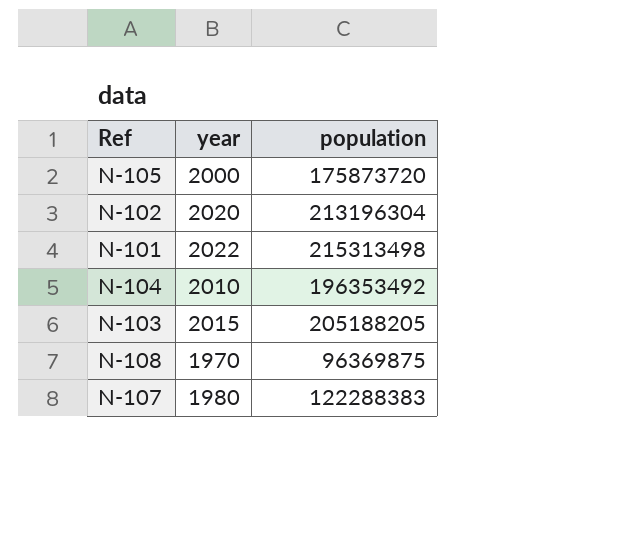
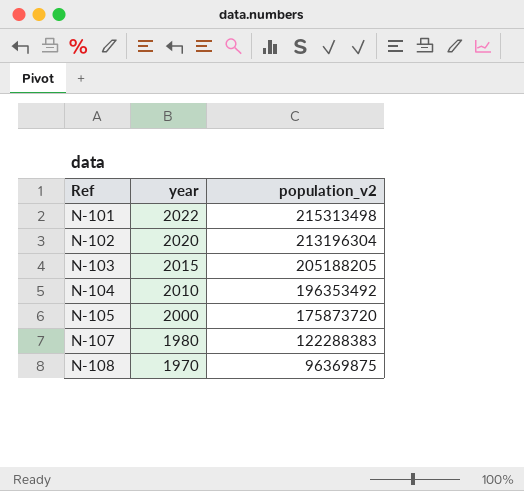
row order: none -> Ref ascending
column name: population -> population_v2

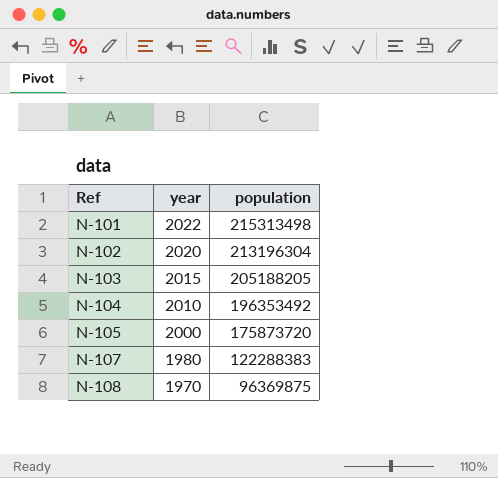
column name: population_v2 -> population

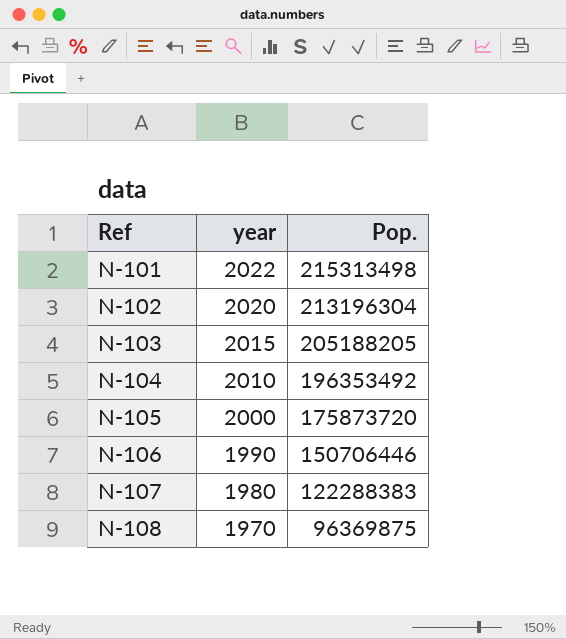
column name: population -> Pop.
row N-106: none -> 1990 | 150706446

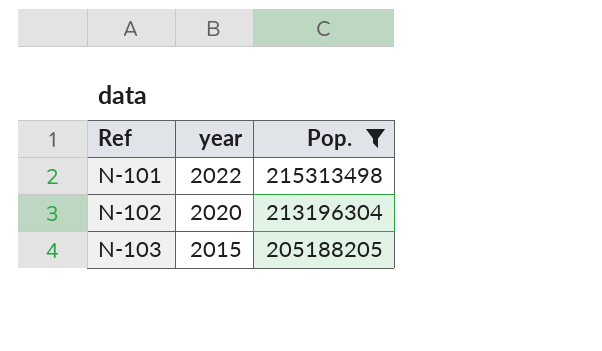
filter: none -> Pop. >= 205188205

